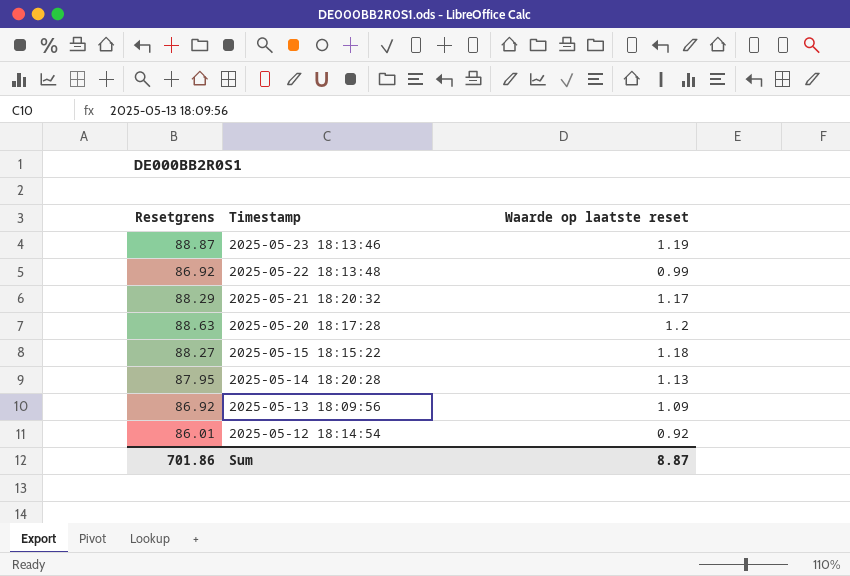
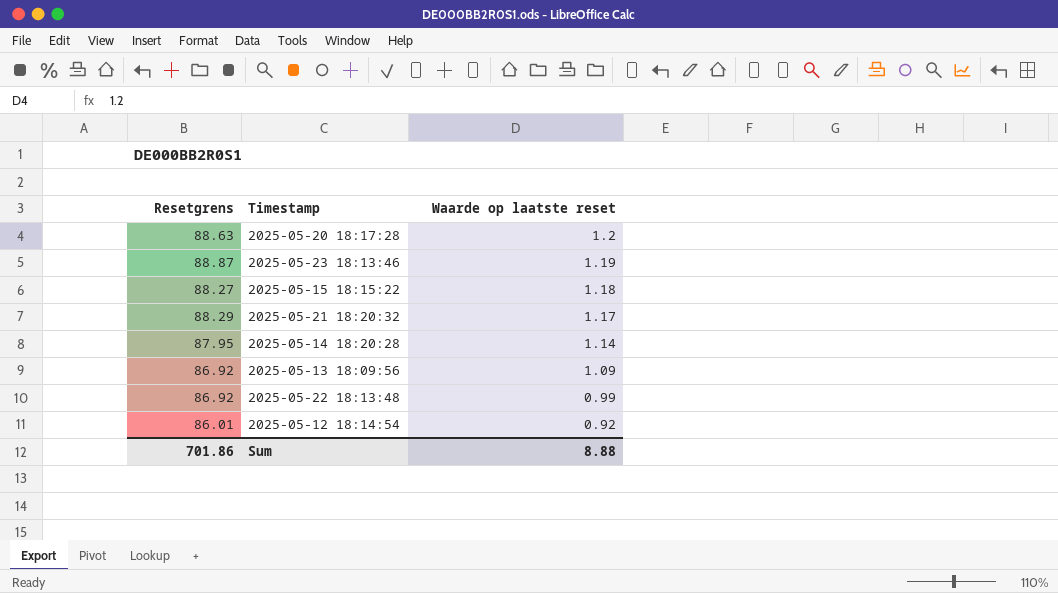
row order: Timestamp descending -> Waarde op laatste reset descending
2025-05-14 18:20:28 | Waarde op laatste reset: 1.13 -> 1.14
Sum | Waarde op laatste reset: 8.87 -> 8.88

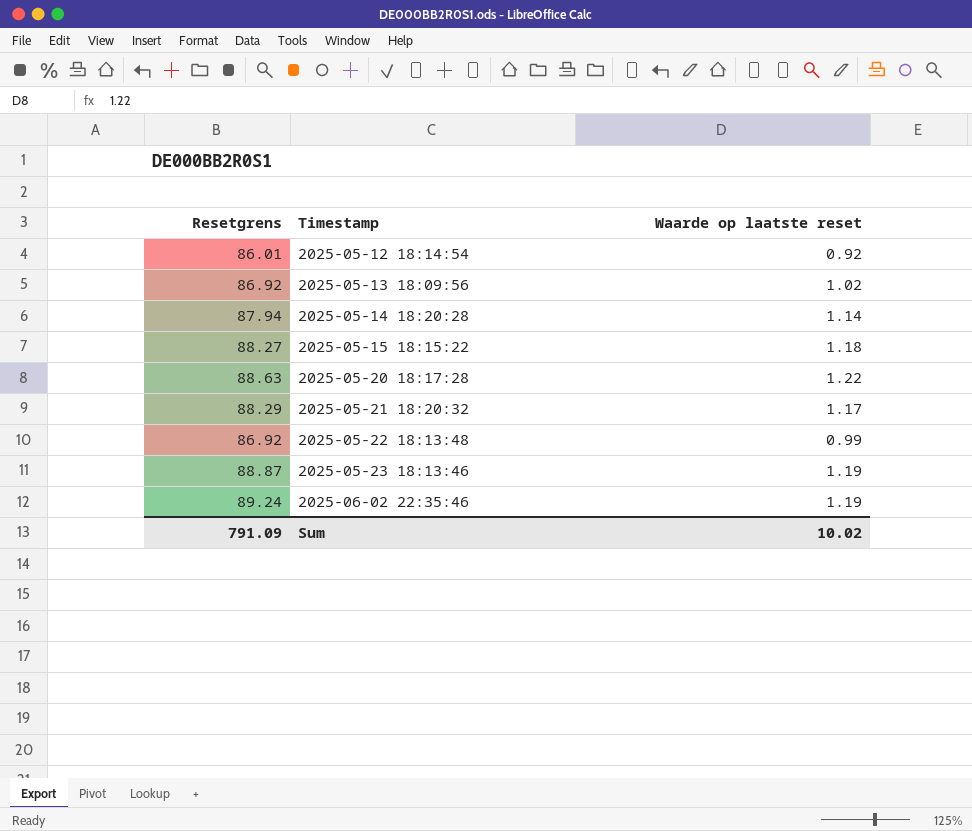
row order: Waarde op laatste reset descending -> Timestamp ascending
2025-05-13 18:09:56 | Waarde op laatste reset: 1.09 -> 1.02
2025-05-14 18:20:28 | Resetgrens: 87.95 -> 87.94
2025-05-20 18:17:28 | Waarde op laatste reset: 1.2 -> 1.22
row 2025-06-02 22:35:46: none -> 89.24 | 1.19
Sum | Resetgrens: 701.86 -> 791.09
Sum | Waarde op laatste reset: 8.88 -> 10.02

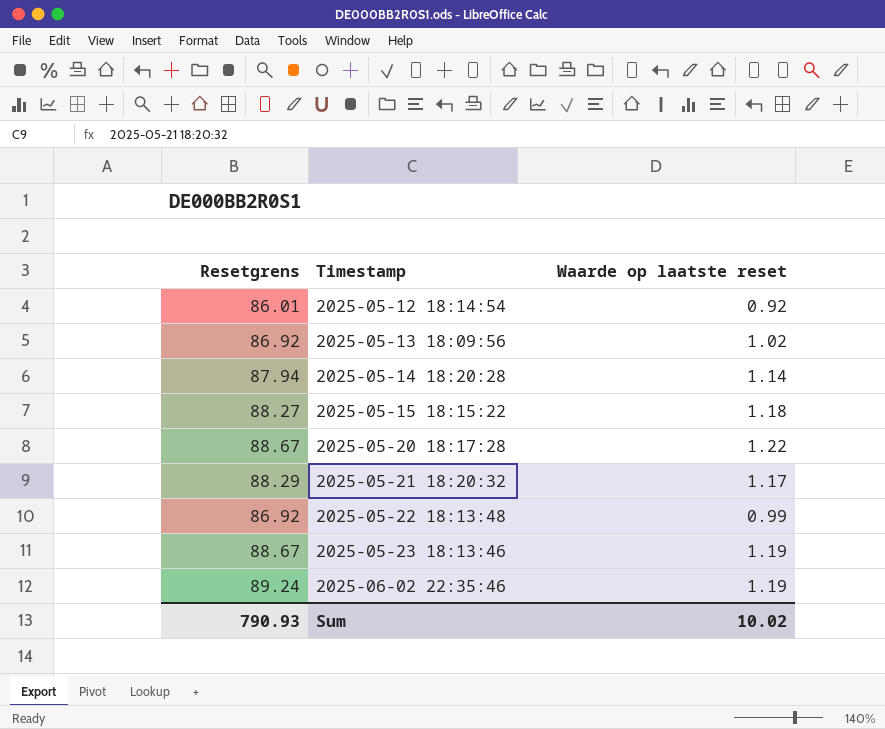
2025-05-20 18:17:28 | Resetgrens: 88.63 -> 88.67
2025-05-23 18:13:46 | Resetgrens: 88.87 -> 88.67
Sum | Resetgrens: 791.09 -> 790.93

